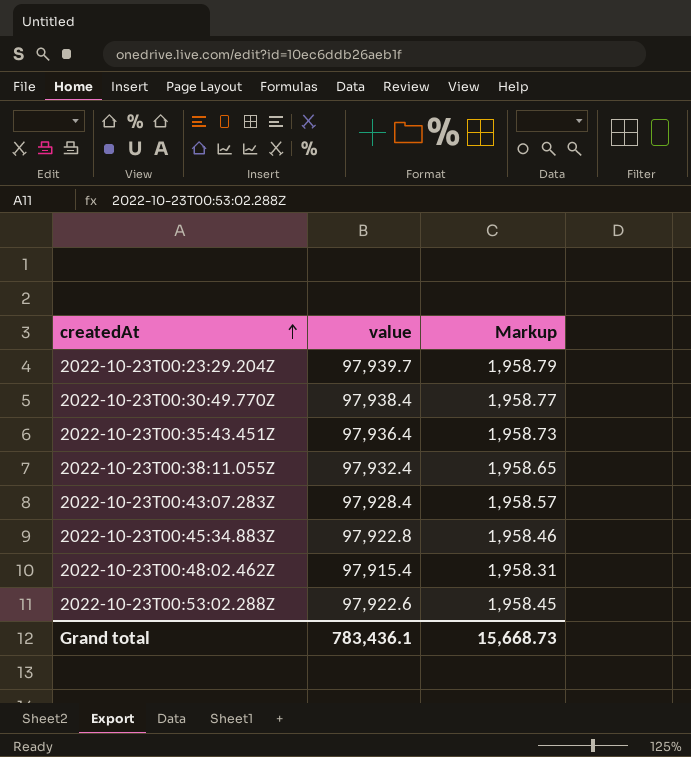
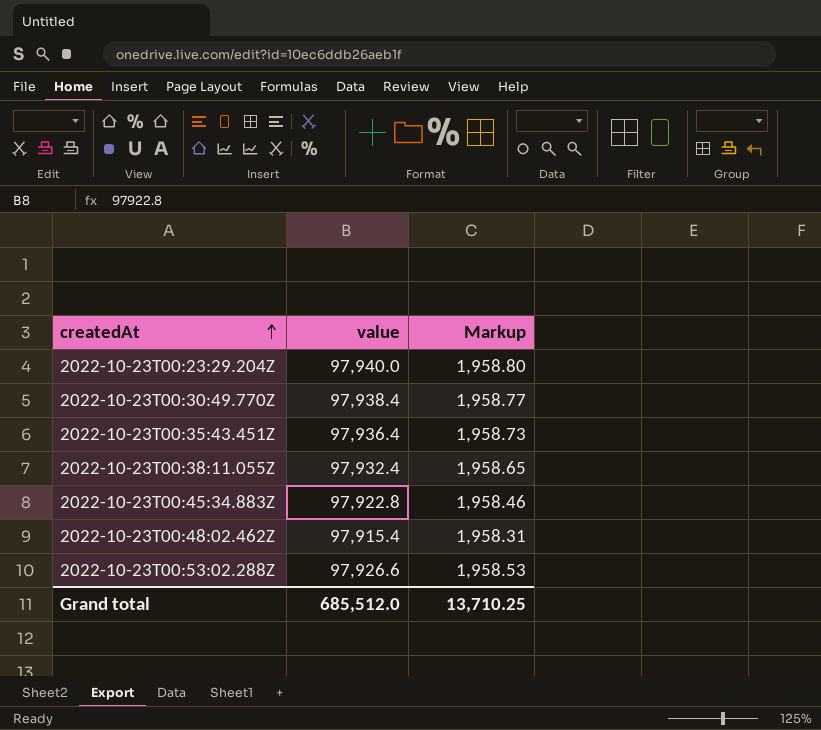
row 2022-10-23T00:43:07.283Z: 97,928.4 | 1,958.57 -> none
2022-10-23T00:23:29.204Z | value: 97,939.7 -> 97,940.0
2022-10-23T00:23:29.204Z | Markup: 1,958.79 -> 1,958.80
2022-10-23T00:53:02.288Z | value: 97,922.6 -> 97,926.6
2022-10-23T00:53:02.288Z | Markup: 1,958.45 -> 1,958.53
Grand total | value: 783,436.1 -> 685,512.0
Grand total | Markup: 15,668.73 -> 13,710.25

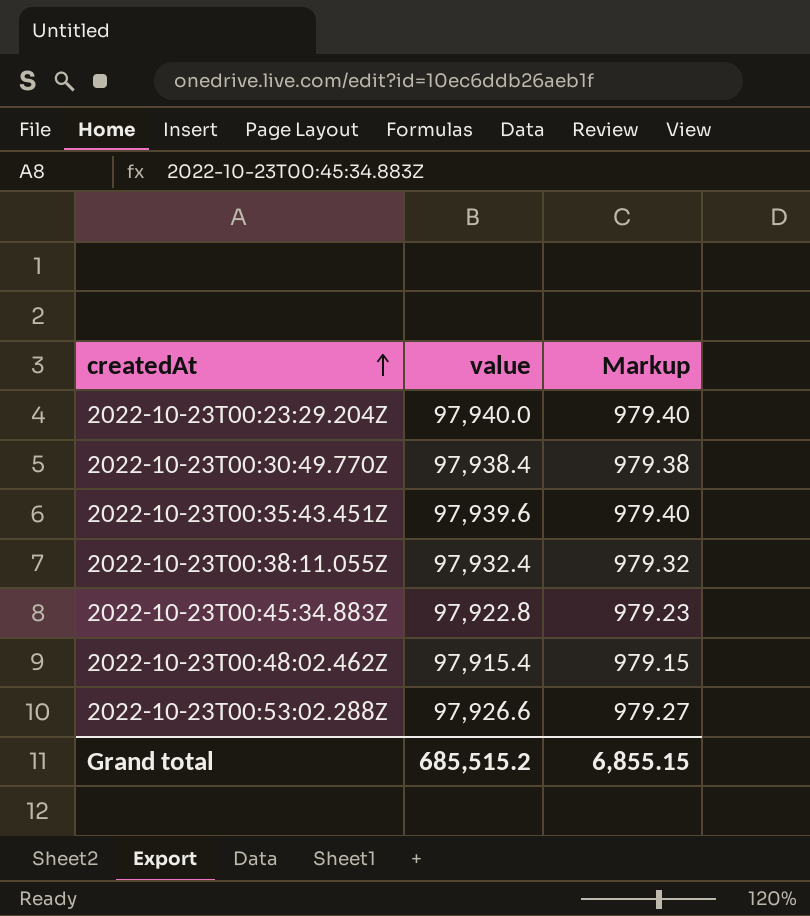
column Markup | formula: [value] * 0.02 -> [value] * 0.01
2022-10-23T00:35:43.451Z | value: 97,936.4 -> 97,939.6
Grand total | value: 685,512.0 -> 685,515.2
Grand total | Markup: 13,710.25 -> 6,855.15

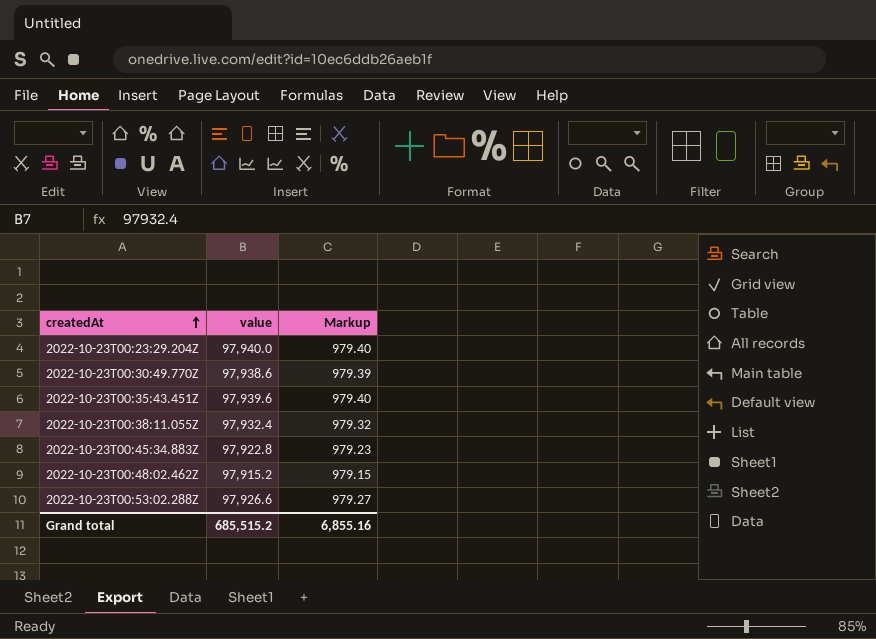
2022-10-23T00:30:49.770Z | value: 97,938.4 -> 97,938.6
2022-10-23T00:30:49.770Z | Markup: 979.38 -> 979.39
2022-10-23T00:48:02.462Z | value: 97,915.4 -> 97,915.2
Grand total | Markup: 6,855.15 -> 6,855.16

